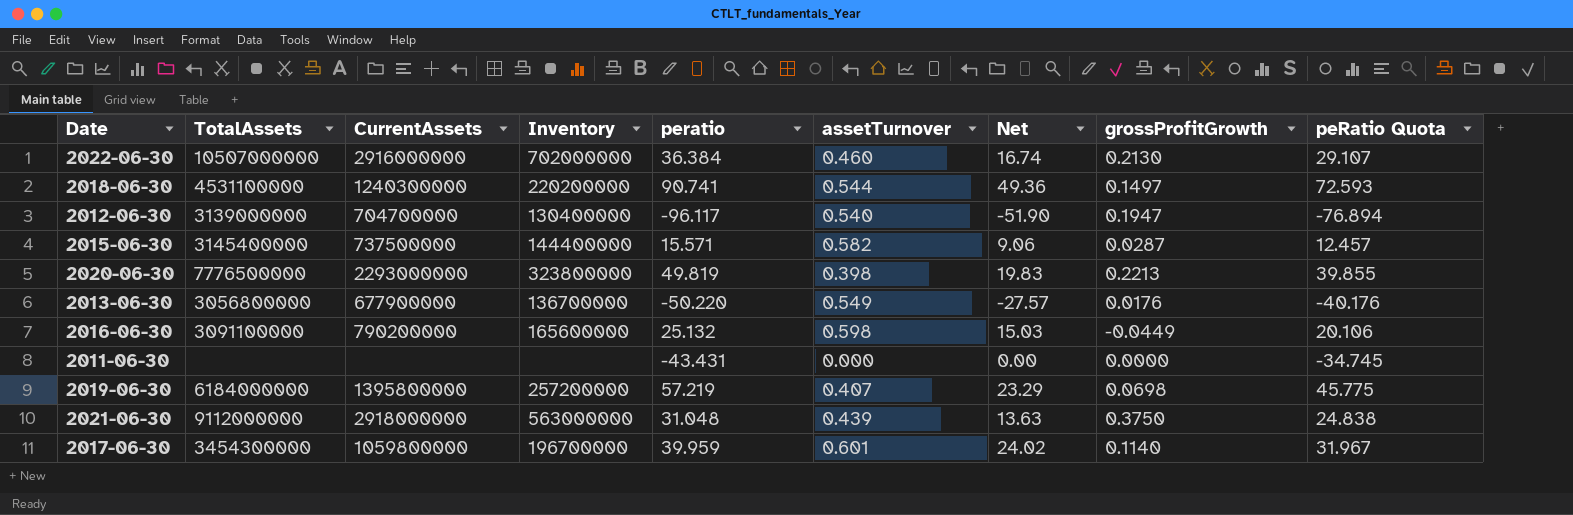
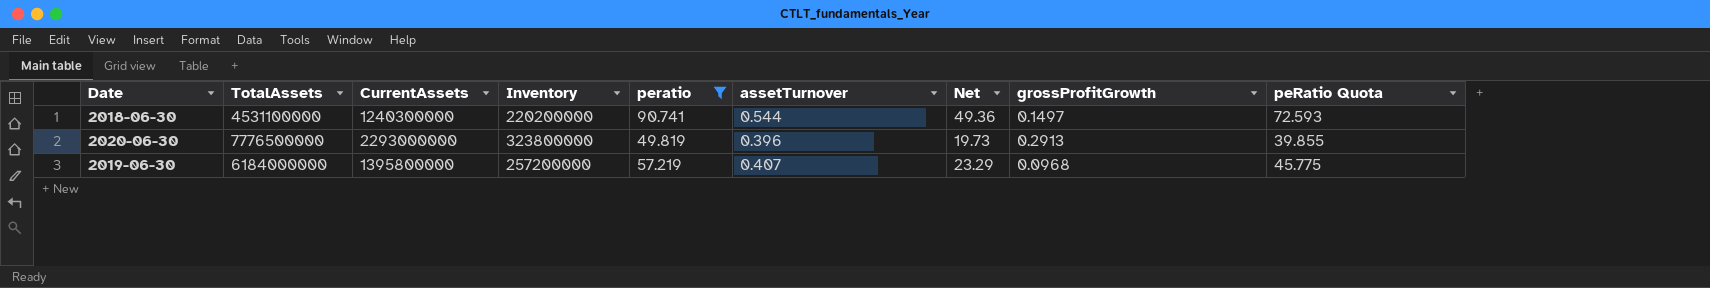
filter: none -> peratio >= 49.819
2020-06-30 | assetTurnover: 0.398 -> 0.396
2020-06-30 | Net: 19.83 -> 19.73
2020-06-30 | grossProfitGrowth: 0.2213 -> 0.2913
2019-06-30 | grossProfitGrowth: 0.0698 -> 0.0968

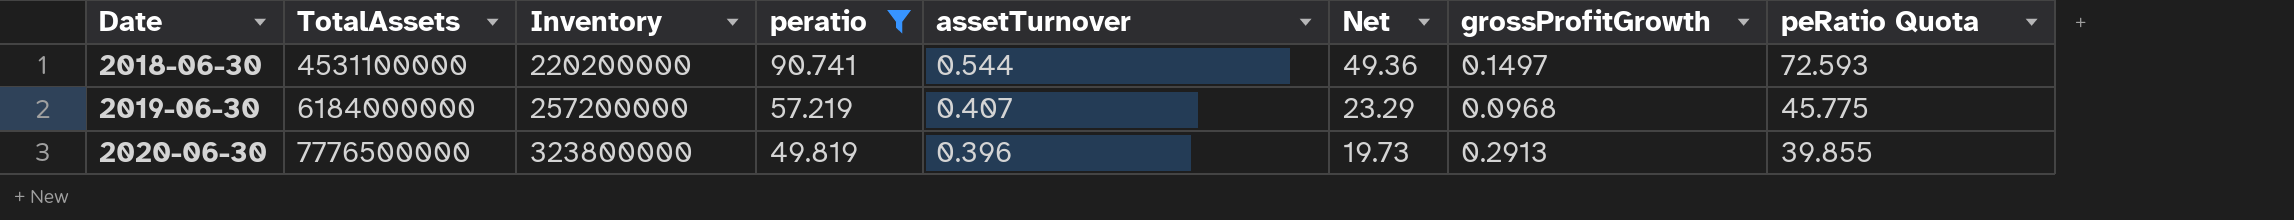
row order: none -> Date ascending
column CurrentAssets | position: 3 -> none

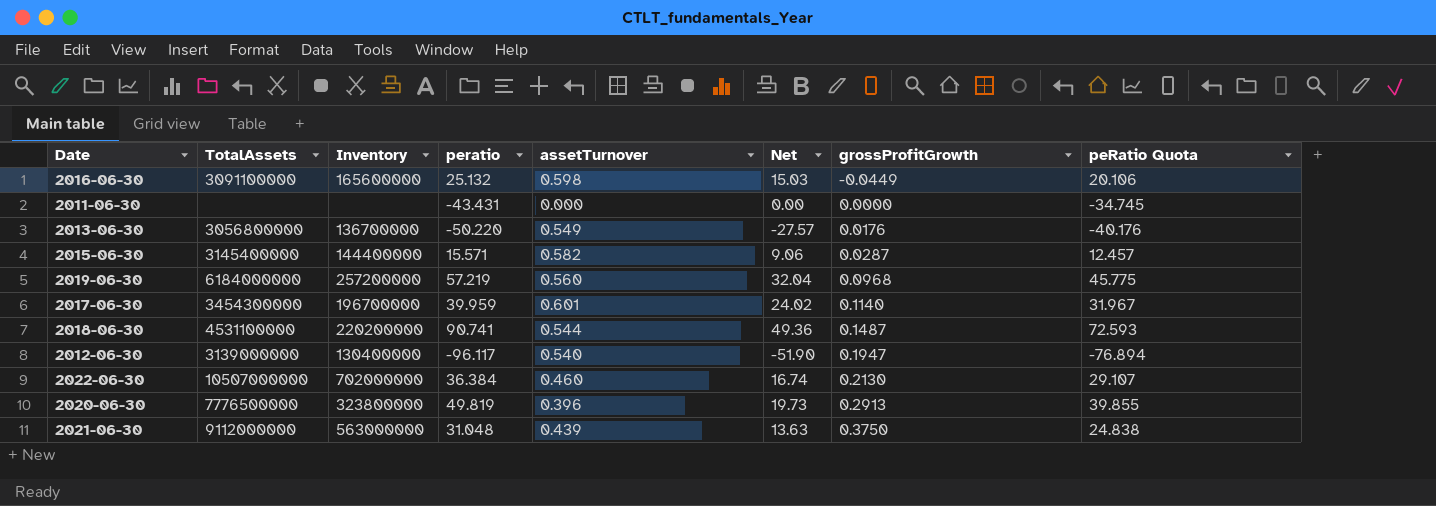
filter: peratio >= 49.819 -> none
row order: Date ascending -> grossProfitGrowth ascending
2019-06-30 | assetTurnover: 0.407 -> 0.560
2019-06-30 | Net: 23.29 -> 32.04
2018-06-30 | grossProfitGrowth: 0.1497 -> 0.1487

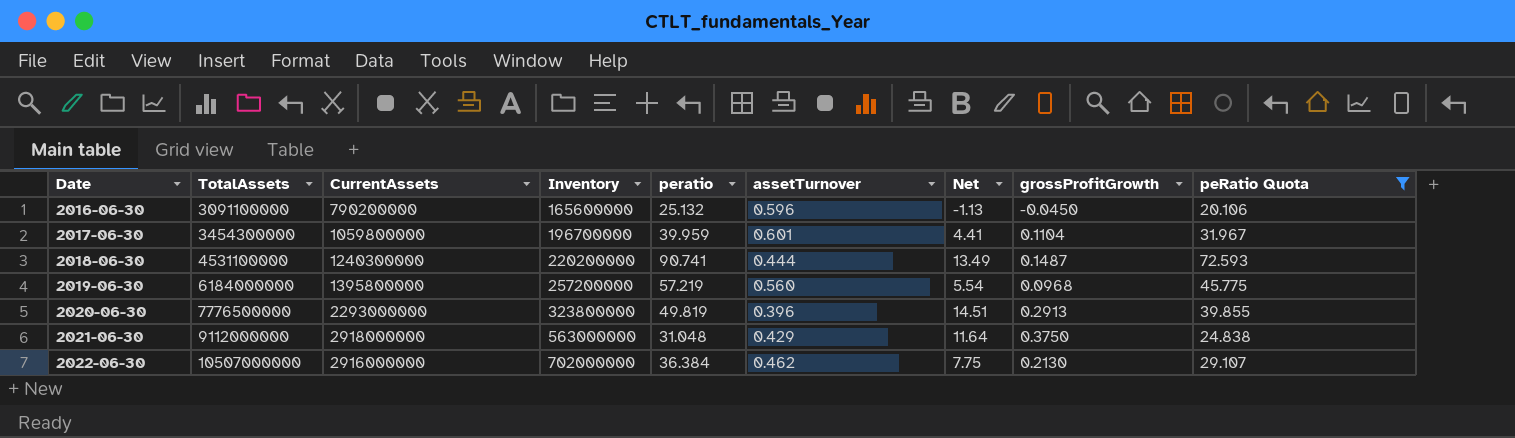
filter: none -> peRatio Quota >= 20.106
row order: grossProfitGrowth ascending -> Date ascending
column CurrentAssets | position: none -> 3
column Net | formula: [peratio] * [assetTurnover] -> [peratio] * [grossProfitGrowth]
2016-06-30 | assetTurnover: 0.598 -> 0.596
2016-06-30 | grossProfitGrowth: -0.0449 -> -0.0450
2017-06-30 | grossProfitGrowth: 0.1140 -> 0.1104
2018-06-30 | assetTurnover: 0.544 -> 0.444
2021-06-30 | assetTurnover: 0.439 -> 0.429
2022-06-30 | assetTurnover: 0.460 -> 0.462

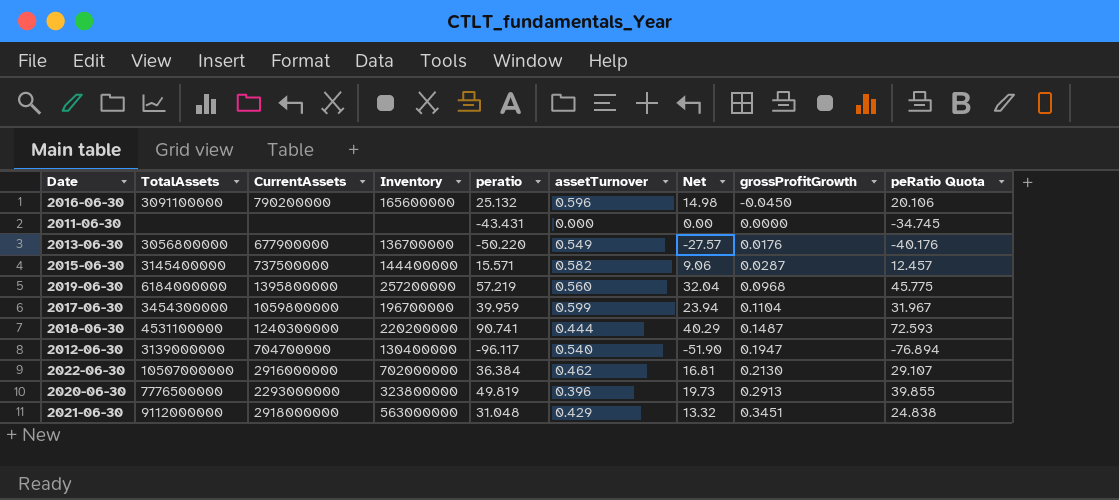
filter: peRatio Quota >= 20.106 -> none
row order: Date ascending -> grossProfitGrowth ascending
column Net | formula: [peratio] * [grossProfitGrowth] -> [peratio] * [assetTurnover]
2017-06-30 | assetTurnover: 0.601 -> 0.599
2021-06-30 | grossProfitGrowth: 0.3750 -> 0.3451

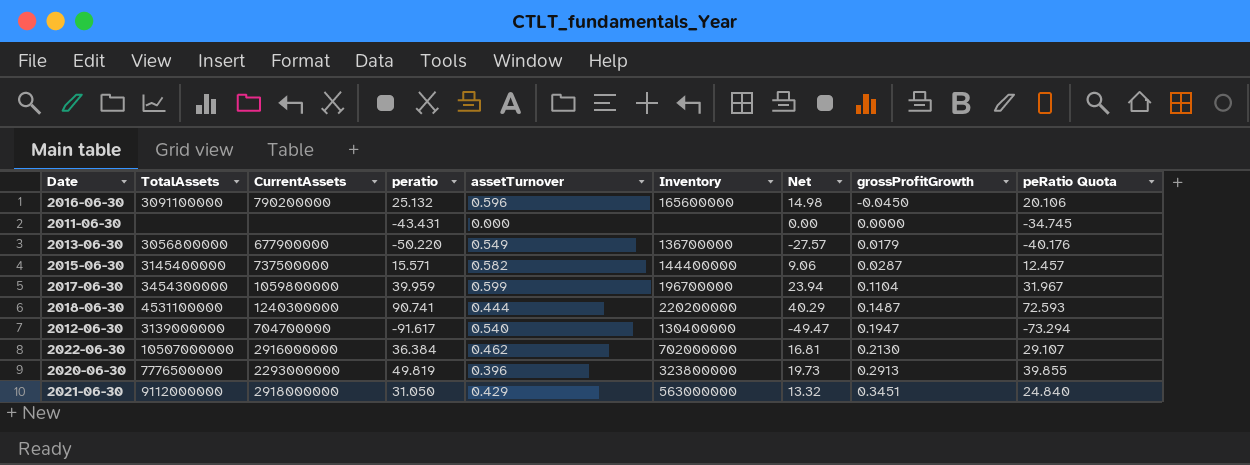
column Inventory | position: 4 -> 6
row 2019-06-30: 6184000000 | 1395800000 | 257200000 | 57.219 | 0.560 | 32.04 | 0.0968 | 45.775 -> none
2013-06-30 | grossProfitGrowth: 0.0176 -> 0.0179
2012-06-30 | peratio: -96.117 -> -91.617
2012-06-30 | Net: -51.90 -> -49.47
2012-06-30 | peRatio Quota: -76.894 -> -73.294
2021-06-30 | peratio: 31.048 -> 31.050
2021-06-30 | peRatio Quota: 24.838 -> 24.840

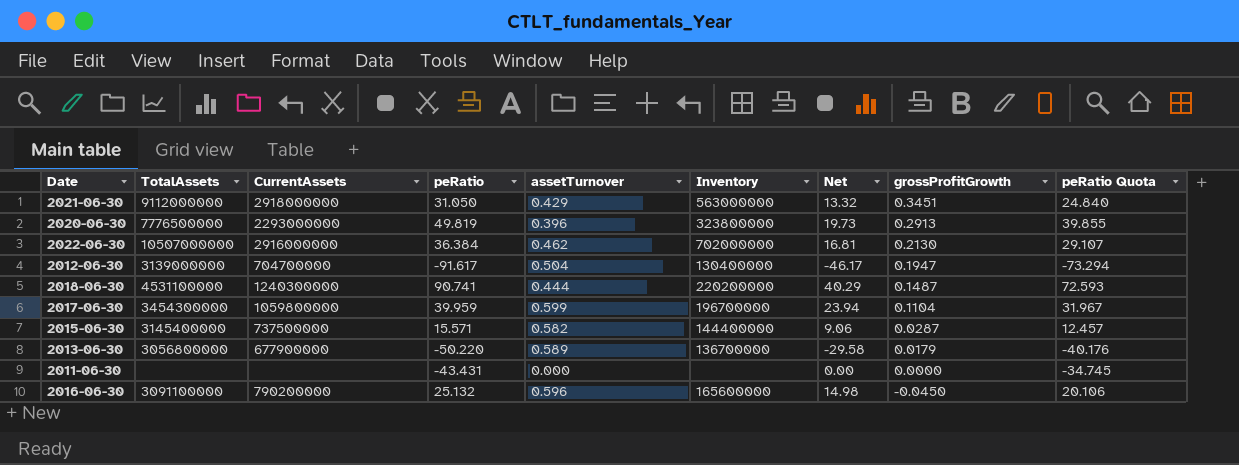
row order: grossProfitGrowth ascending -> grossProfitGrowth descending
column name: peratio -> peRatio
2012-06-30 | assetTurnover: 0.540 -> 0.504
2012-06-30 | Net: -49.47 -> -46.17
2013-06-30 | assetTurnover: 0.549 -> 0.589
2013-06-30 | Net: -27.57 -> -29.58

